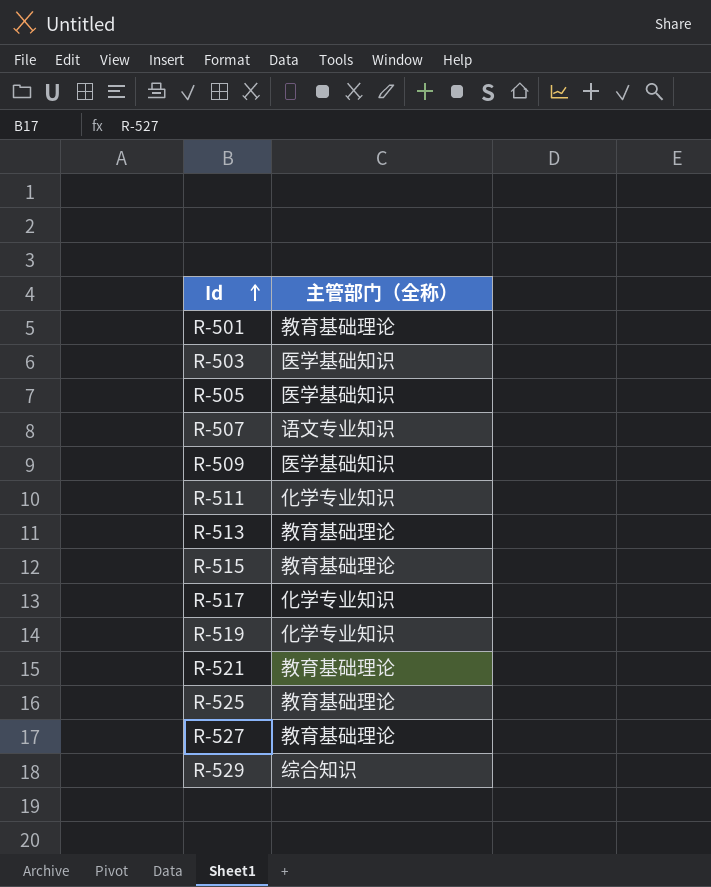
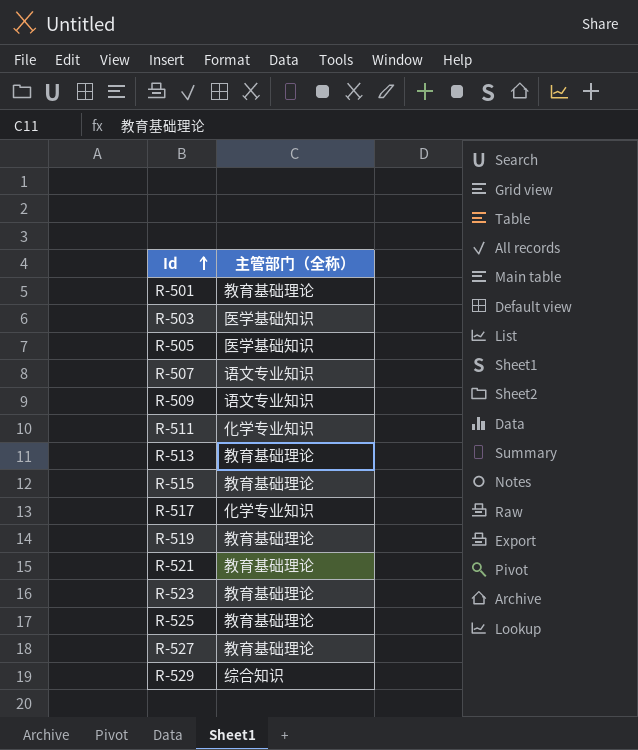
R-509 | 主管部门（全称）: 医学基础知识 -> 语文专业知识
R-519 | 主管部门（全称）: 化学专业知识 -> 教育基础理论
row R-523: none -> 教育基础理论

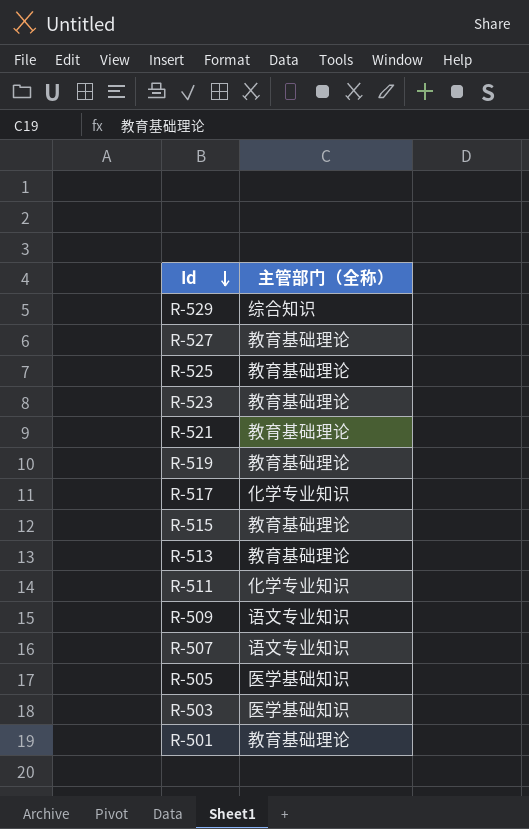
row order: Id ascending -> Id descending

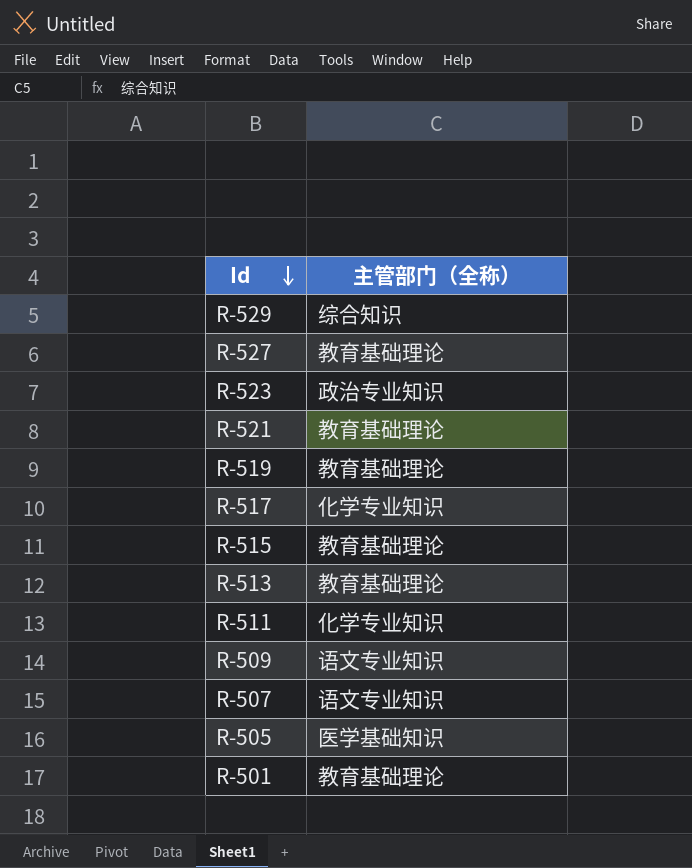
row R-525: 教育基础理论 -> none
row R-503: 医学基础知识 -> none
R-523 | 主管部门（全称）: 教育基础理论 -> 政治专业知识

